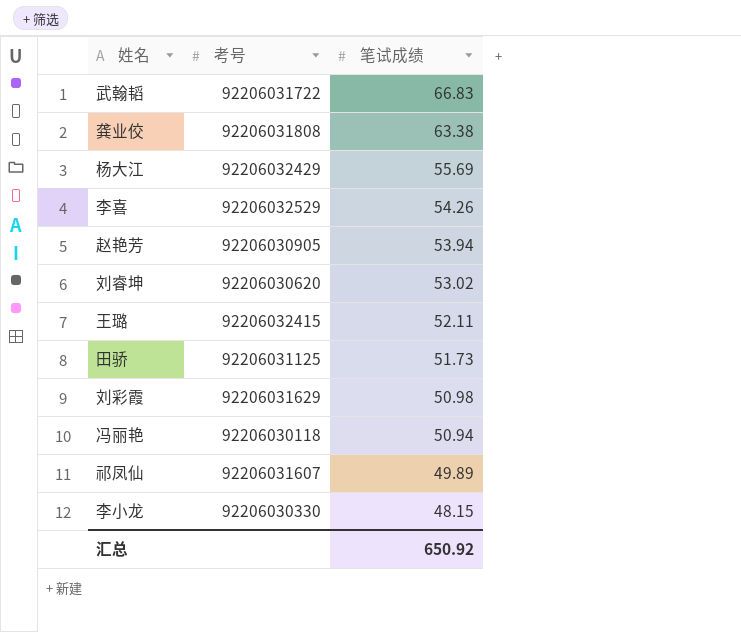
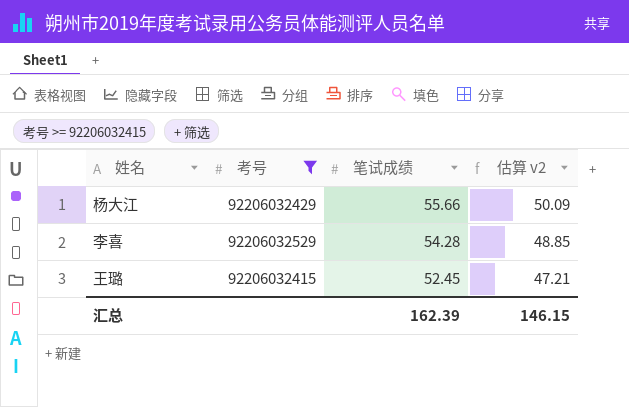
filter: none -> 考号 >= 92206032415
column 估算 v2 | formula: none -> [笔试成绩] * 0.9
杨大江 | 笔试成绩: 55.69 -> 55.66
李喜 | 笔试成绩: 54.26 -> 54.28
王璐 | 笔试成绩: 52.11 -> 52.45
汇总 | 笔试成绩: 650.92 -> 162.39

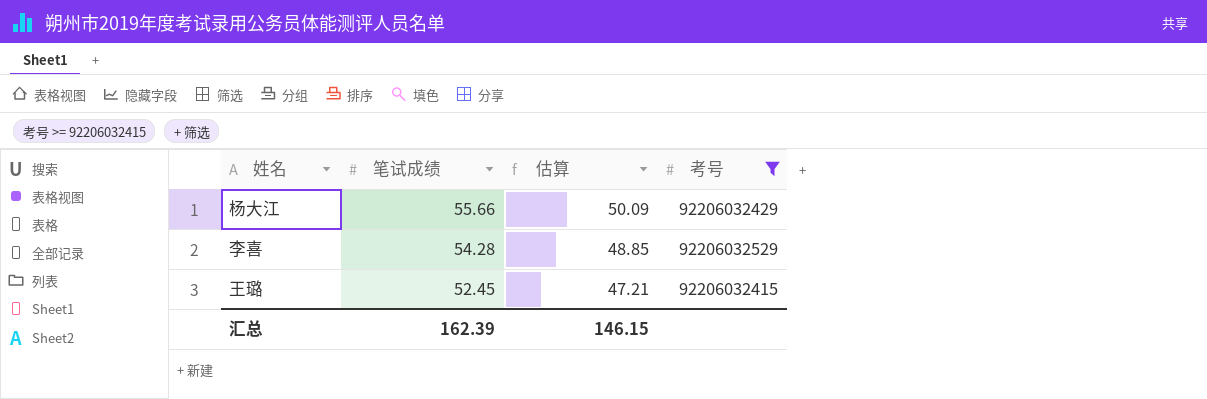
column name: 估算 v2 -> 估算
column 考号 | position: 2 -> 4

